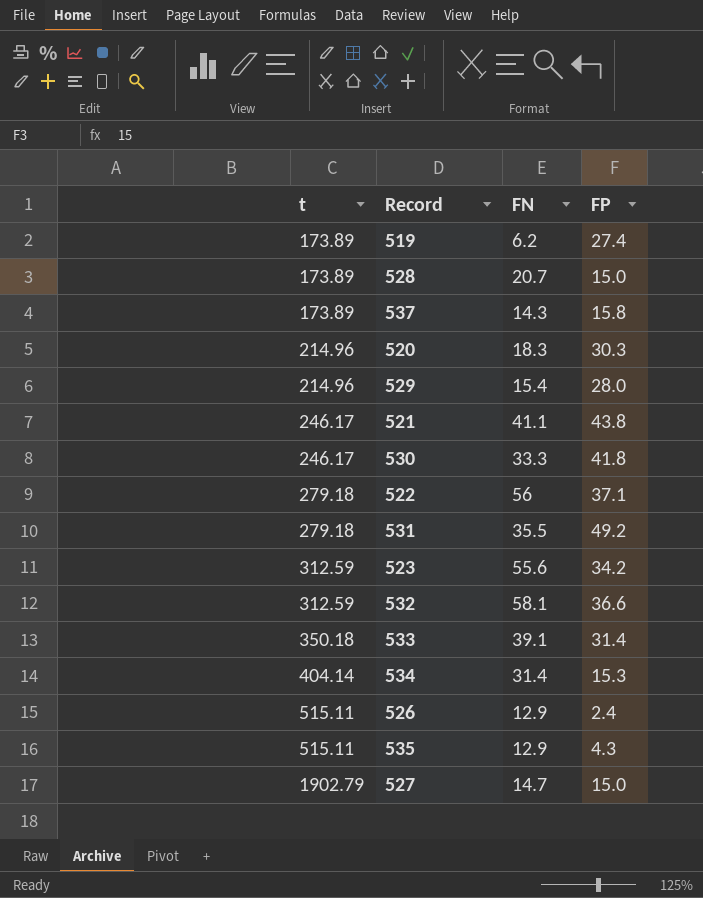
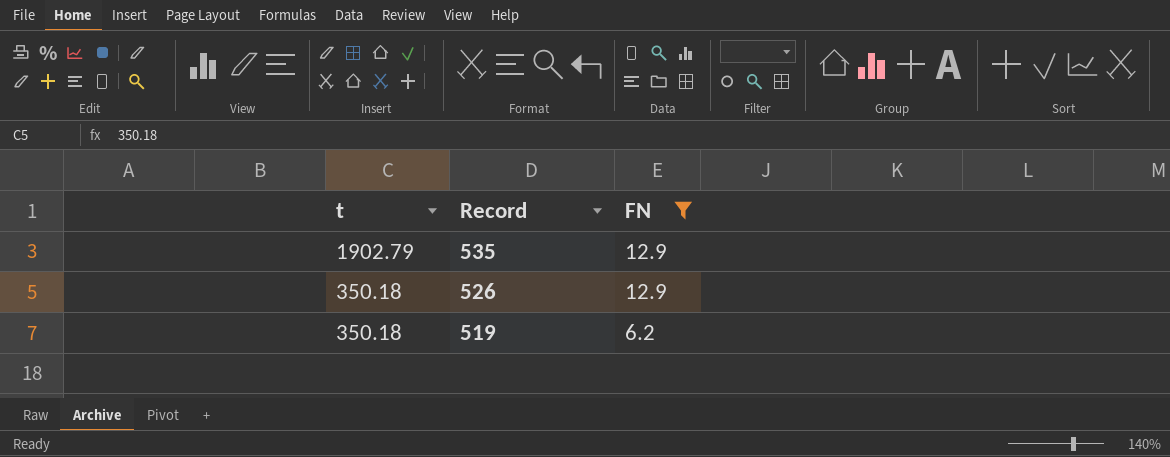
filter: none -> FN <= 12.9
row order: t ascending -> t descending
column FP | position: 4 -> none
535 | t: 515.11 -> 1902.79
526 | t: 515.11 -> 350.18
519 | t: 173.89 -> 350.18

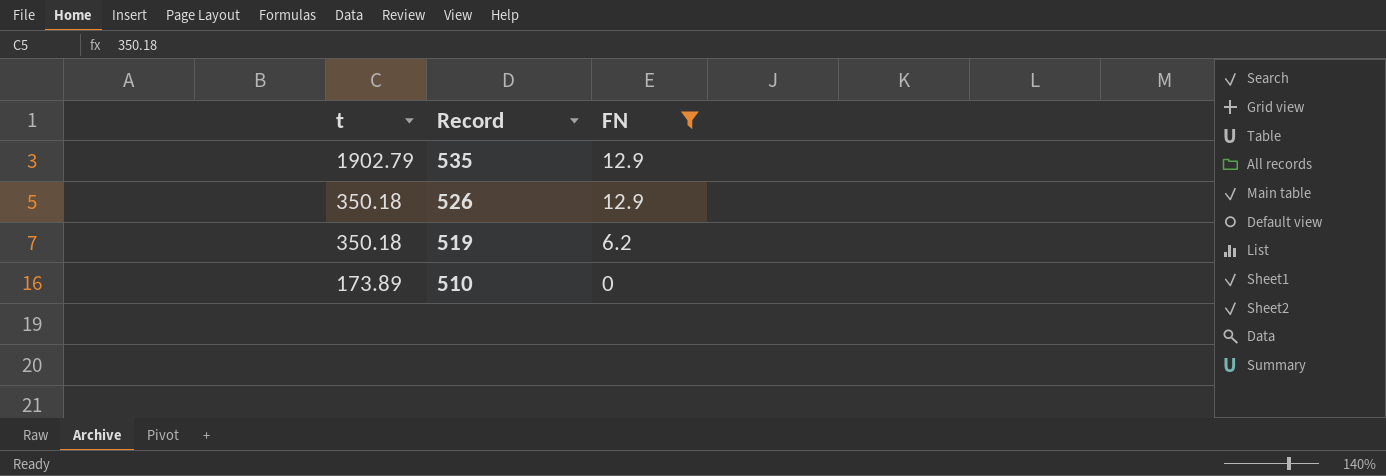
row 510: none -> 173.89 | 0

